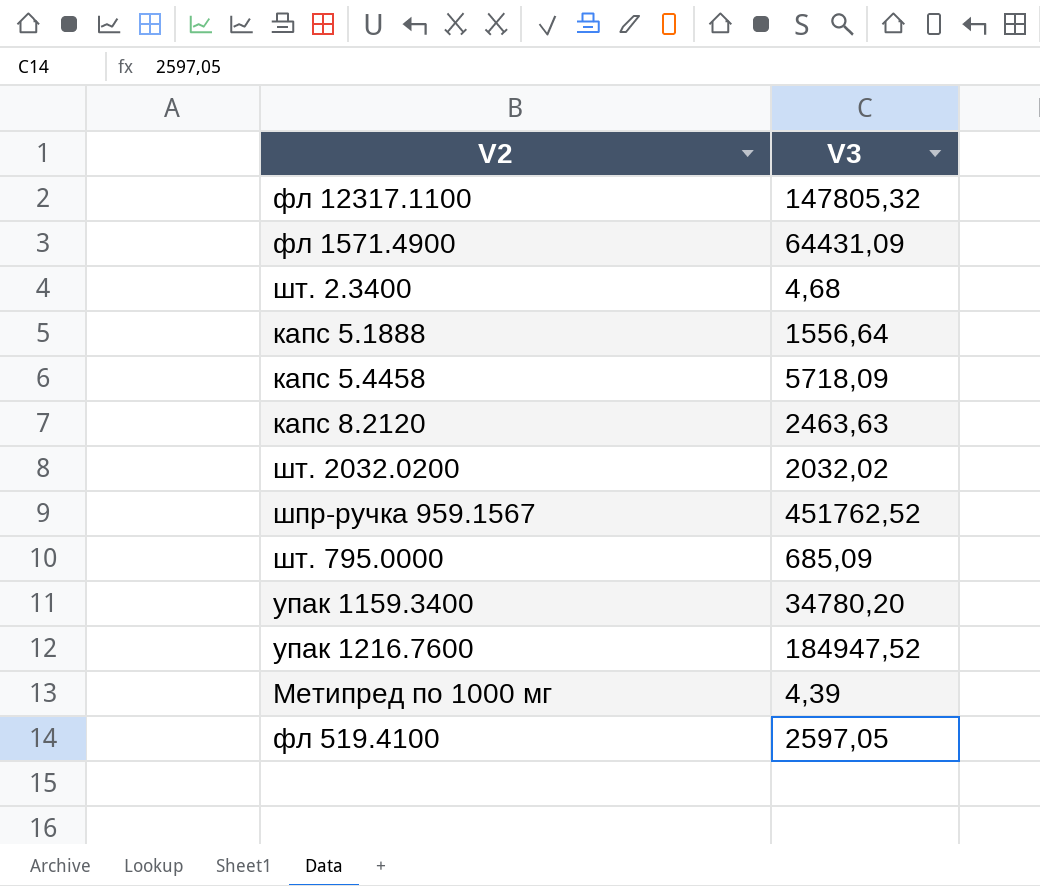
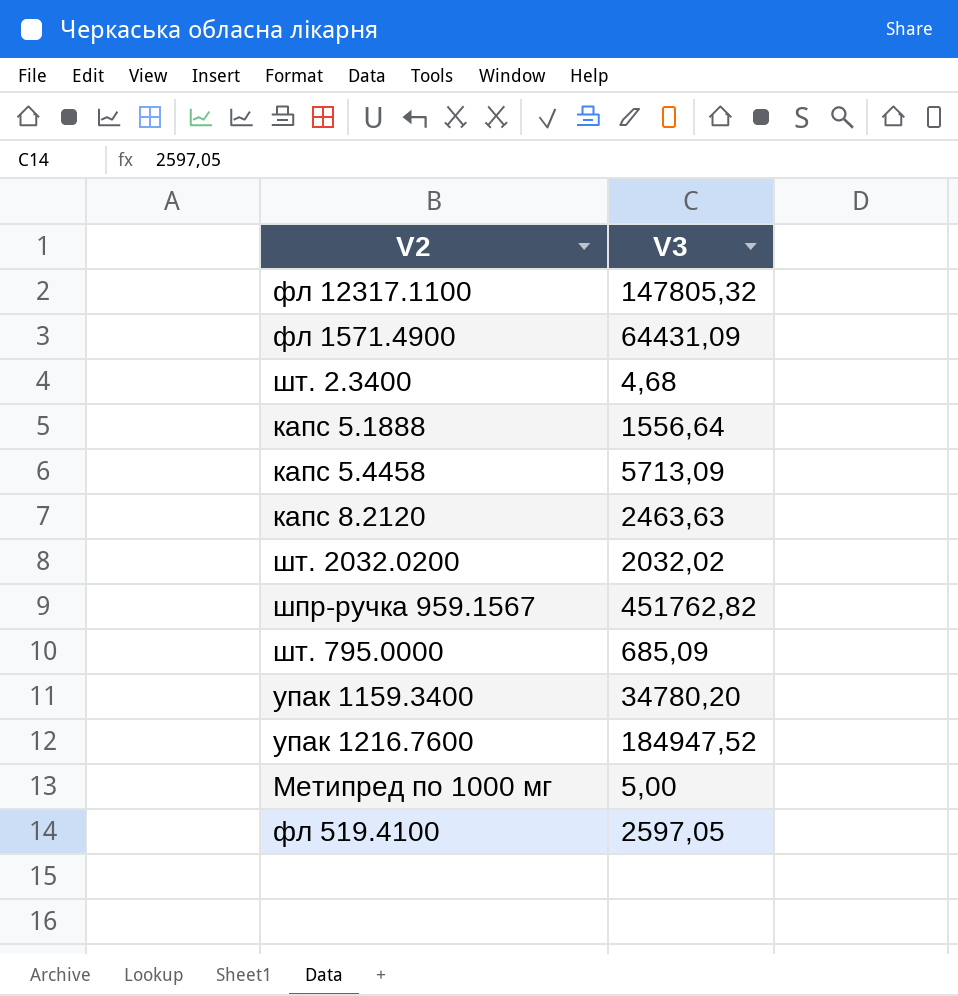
капс 5.4458 | V3: 5718,09 -> 5713,09
шпр-ручка 959.1567 | V3: 451762,52 -> 451762,82
Метипред по 1000 мг | V3: 4,39 -> 5,00

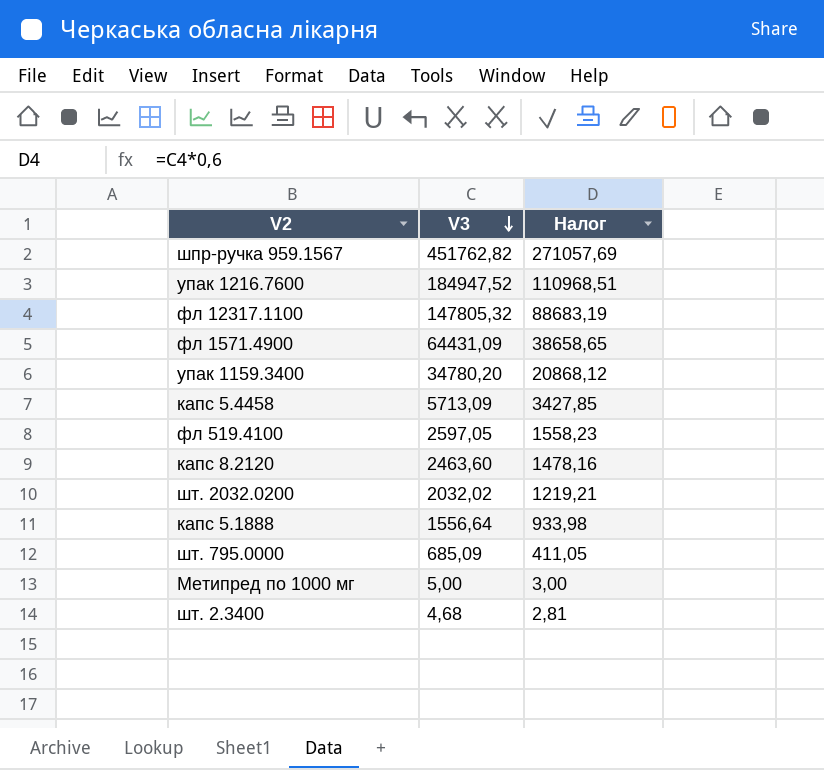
row order: none -> V3 descending
column Налог | formula: none -> [V3] * 0,6
капс 8.2120 | V3: 2463,63 -> 2463,60

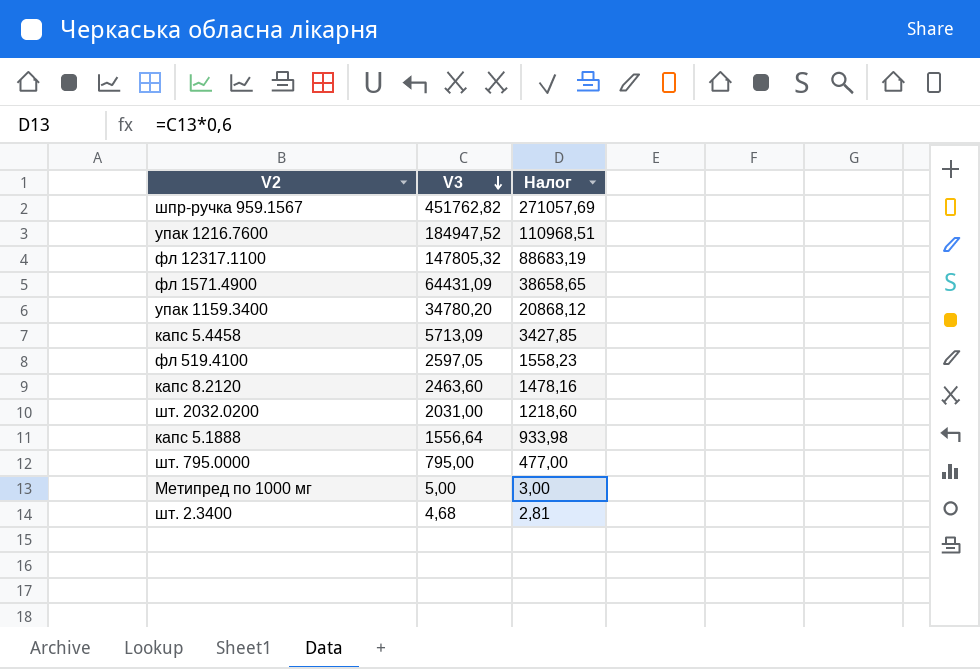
шт. 2032.0200 | V3: 2032,02 -> 2031,00
шт. 2032.0200 | Налог: 1219,21 -> 1218,60
шт. 795.0000 | V3: 685,09 -> 795,00
шт. 795.0000 | Налог: 411,05 -> 477,00

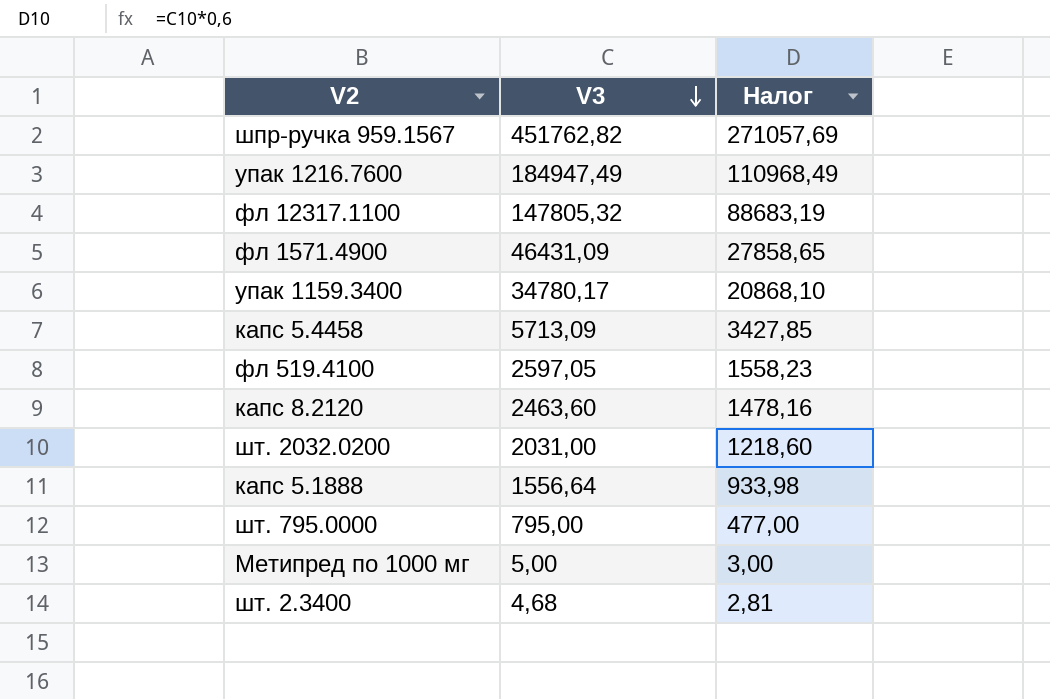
упак 1216.7600 | V3: 184947,52 -> 184947,49
упак 1216.7600 | Налог: 110968,51 -> 110968,49
фл 1571.4900 | V3: 64431,09 -> 46431,09
фл 1571.4900 | Налог: 38658,65 -> 27858,65
упак 1159.3400 | V3: 34780,20 -> 34780,17
упак 1159.3400 | Налог: 20868,12 -> 20868,10

